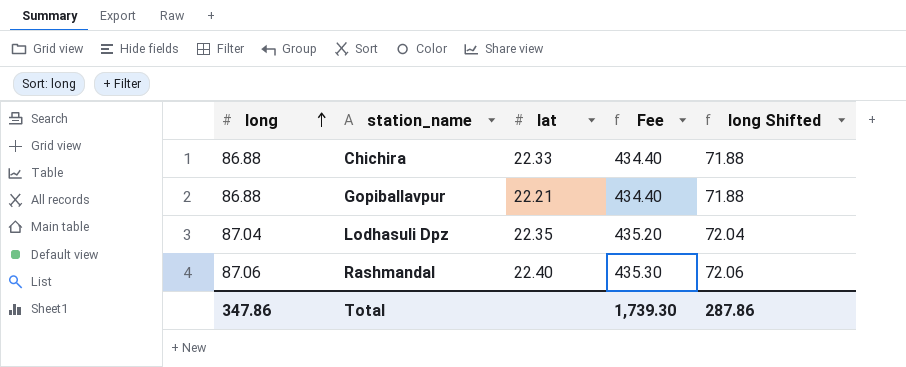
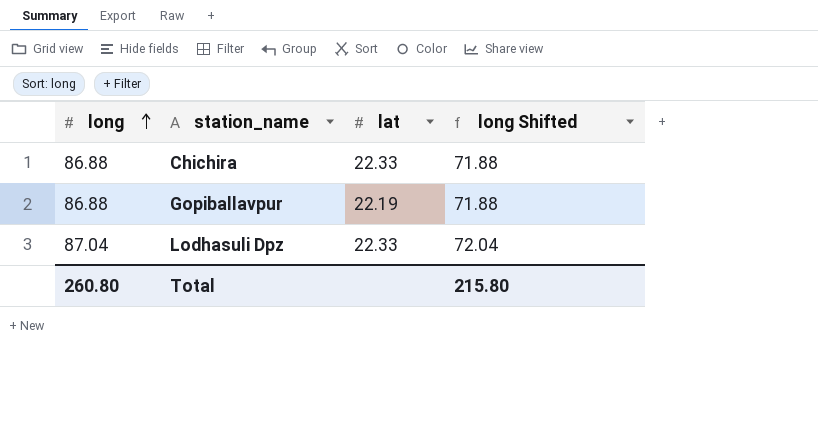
column Fee | formula: [long] * 5 -> none
row Rashmandal: 87.06 | 22.40 | 435.30 | 72.06 -> none
Gopiballavpur | lat: 22.21 -> 22.19
Lodhasuli Dpz | lat: 22.35 -> 22.33
Total | long: 347.86 -> 260.80
Total | long Shifted: 287.86 -> 215.80

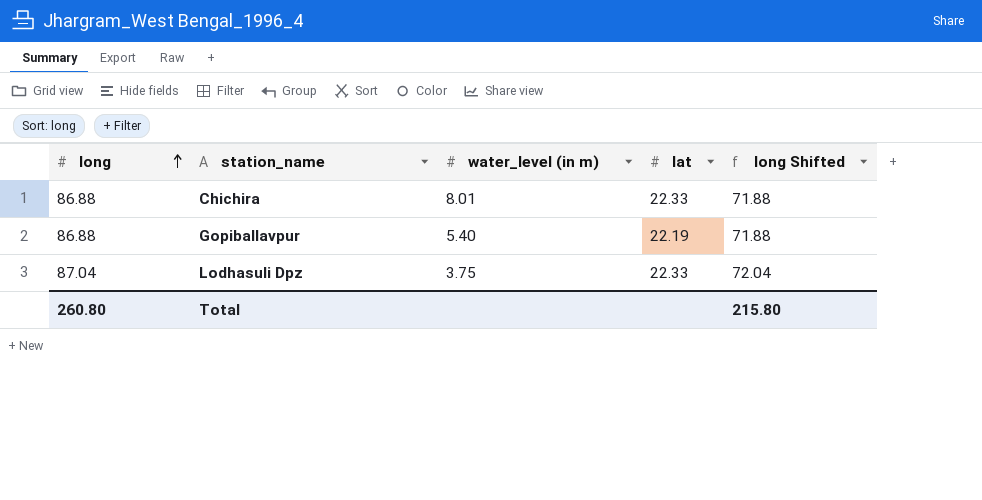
column water_level (in m) | position: none -> 3

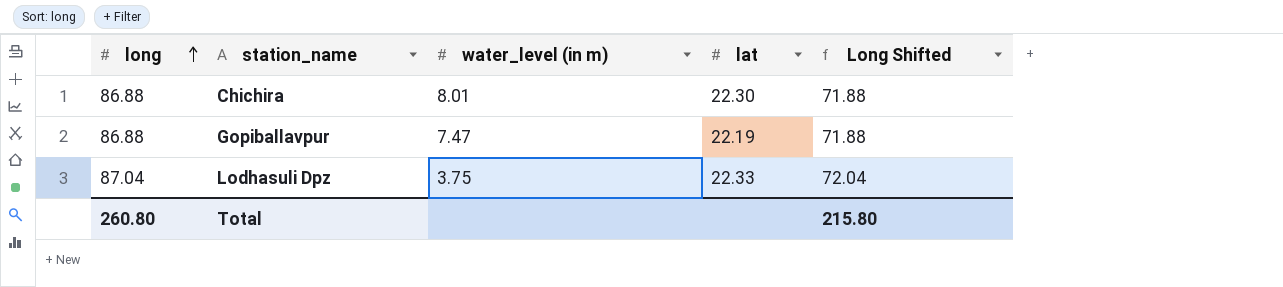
column name: long Shifted -> Long Shifted
Chichira | lat: 22.33 -> 22.30
Gopiballavpur | water_level (in m): 5.40 -> 7.47

